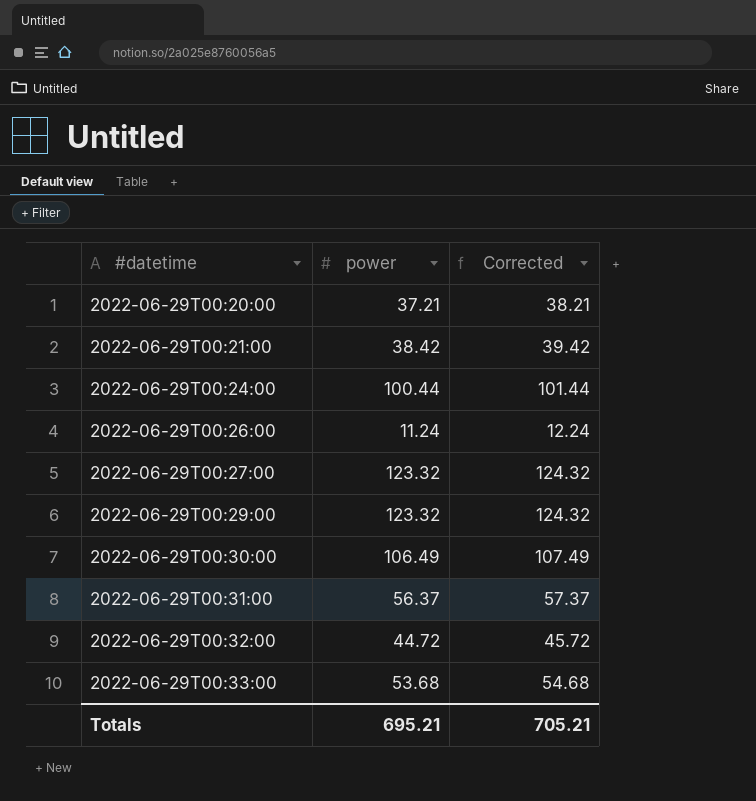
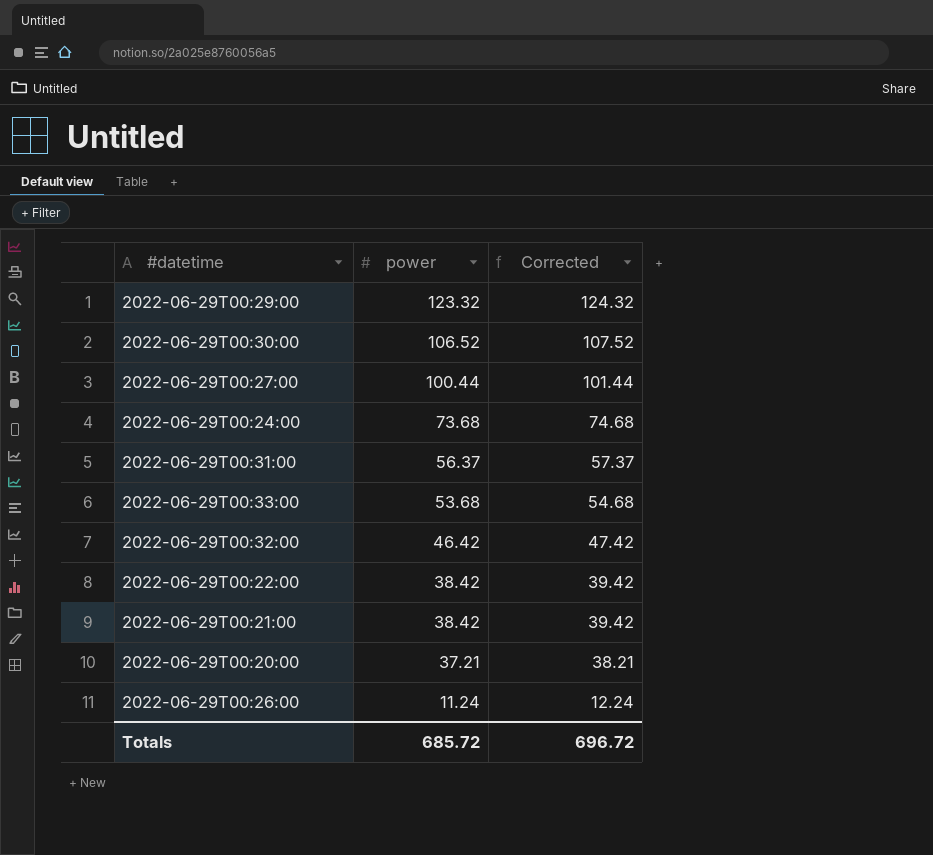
row order: #datetime ascending -> power descending
2022-06-29T00:30:00 | power: 106.49 -> 106.52
2022-06-29T00:30:00 | Corrected: 107.49 -> 107.52
2022-06-29T00:27:00 | power: 123.32 -> 100.44
2022-06-29T00:27:00 | Corrected: 124.32 -> 101.44
2022-06-29T00:24:00 | power: 100.44 -> 73.68
2022-06-29T00:24:00 | Corrected: 101.44 -> 74.68
2022-06-29T00:32:00 | power: 44.72 -> 46.42
2022-06-29T00:32:00 | Corrected: 45.72 -> 47.42
row 2022-06-29T00:22:00: none -> 38.42 | 39.42
Totals | power: 695.21 -> 685.72
Totals | Corrected: 705.21 -> 696.72

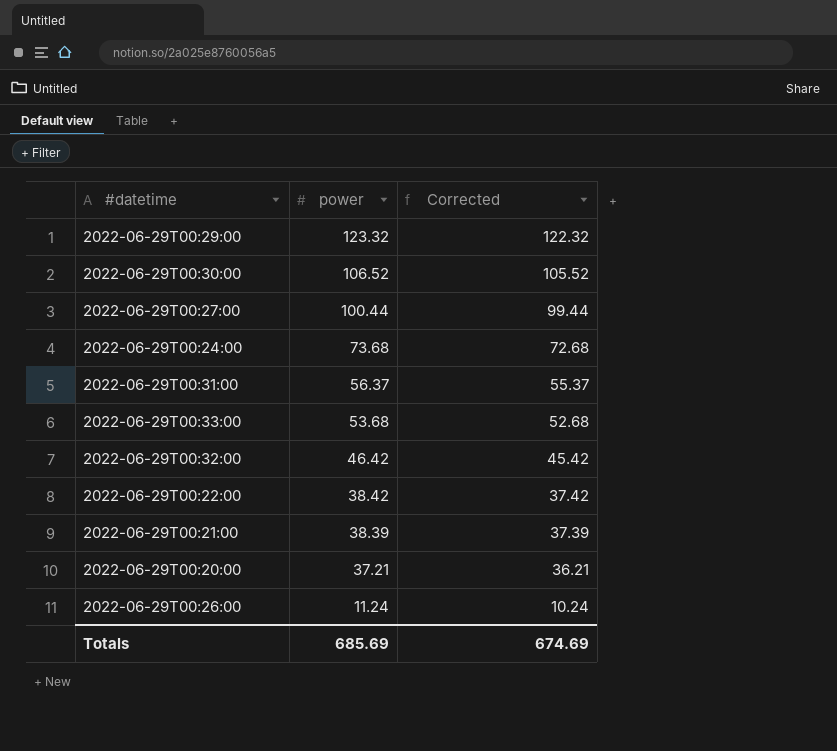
column Corrected | formula: [power] + 1 -> [power] - 1
2022-06-29T00:21:00 | power: 38.42 -> 38.39
Totals | power: 685.72 -> 685.69
Totals | Corrected: 696.72 -> 674.69

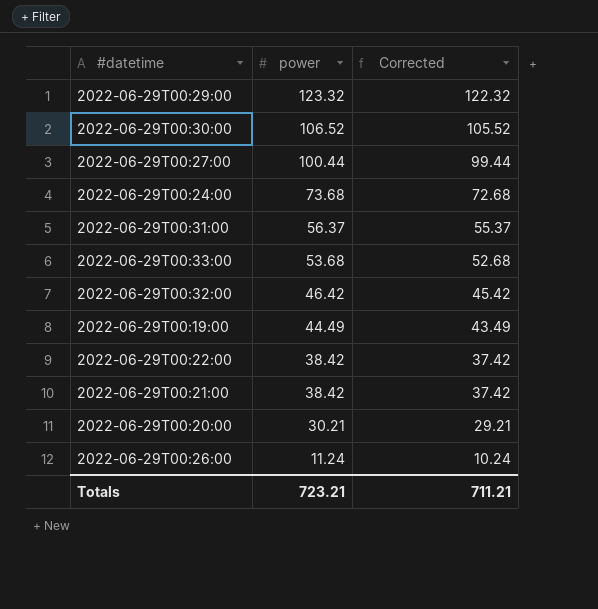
row 2022-06-29T00:19:00: none -> 44.49 | 43.49
2022-06-29T00:21:00 | power: 38.39 -> 38.42
2022-06-29T00:21:00 | Corrected: 37.39 -> 37.42
2022-06-29T00:20:00 | power: 37.21 -> 30.21
2022-06-29T00:20:00 | Corrected: 36.21 -> 29.21
Totals | power: 685.69 -> 723.21
Totals | Corrected: 674.69 -> 711.21

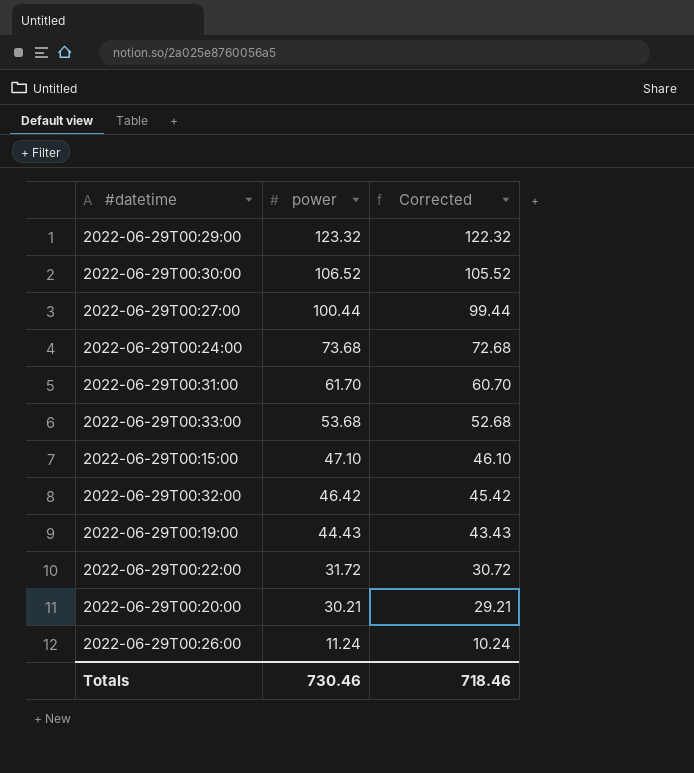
row 2022-06-29T00:21:00: 38.42 | 37.42 -> none
2022-06-29T00:31:00 | power: 56.37 -> 61.70
2022-06-29T00:31:00 | Corrected: 55.37 -> 60.70
row 2022-06-29T00:15:00: none -> 47.10 | 46.10
2022-06-29T00:19:00 | power: 44.49 -> 44.43
2022-06-29T00:19:00 | Corrected: 43.49 -> 43.43
2022-06-29T00:22:00 | power: 38.42 -> 31.72
2022-06-29T00:22:00 | Corrected: 37.42 -> 30.72
Totals | power: 723.21 -> 730.46
Totals | Corrected: 711.21 -> 718.46

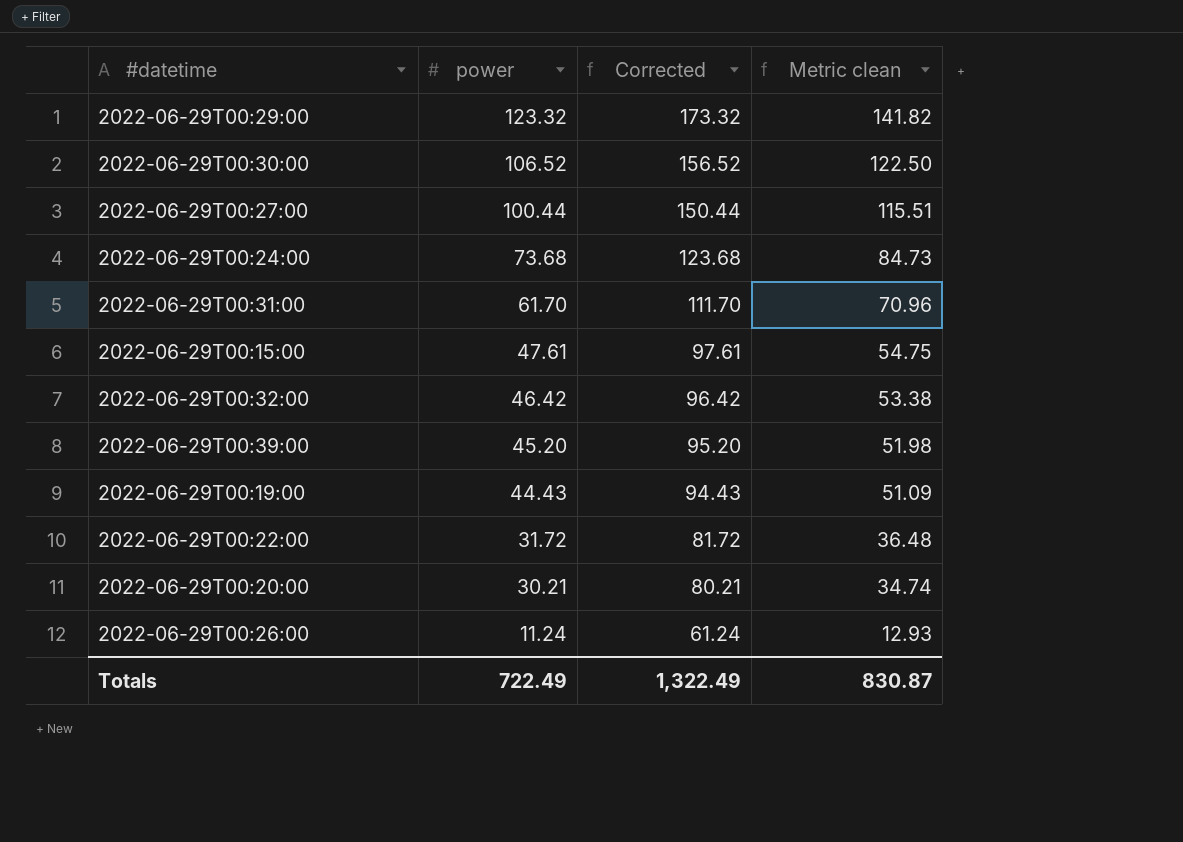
column Corrected | formula: [power] - 1 -> [power] + 50
column Metric clean | formula: none -> [power] * 1.15
row 2022-06-29T00:33:00: 53.68 | 52.68 -> none
2022-06-29T00:15:00 | power: 47.10 -> 47.61
row 2022-06-29T00:39:00: none -> 45.20 | 95.20 | 51.98
Totals | power: 730.46 -> 722.49
Totals | Corrected: 718.46 -> 1,322.49

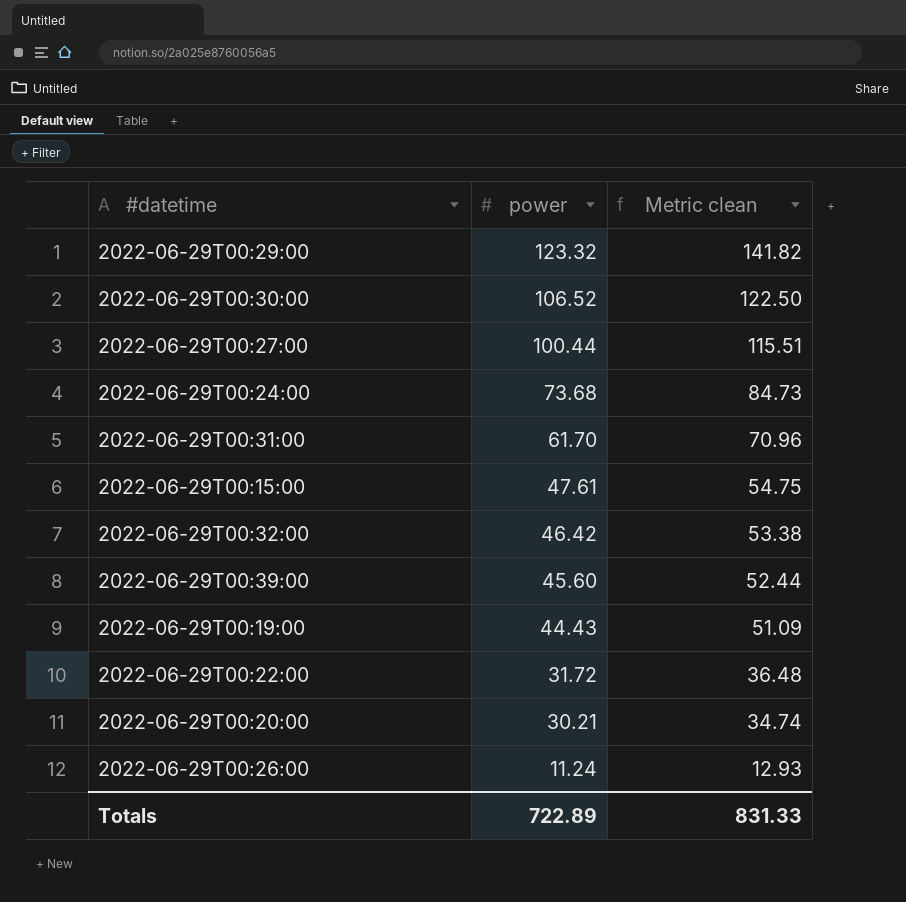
column Corrected | formula: [power] + 50 -> none
2022-06-29T00:39:00 | power: 45.20 -> 45.60
2022-06-29T00:39:00 | Metric clean: 51.98 -> 52.44
Totals | power: 722.49 -> 722.89
Totals | Metric clean: 830.87 -> 831.33

